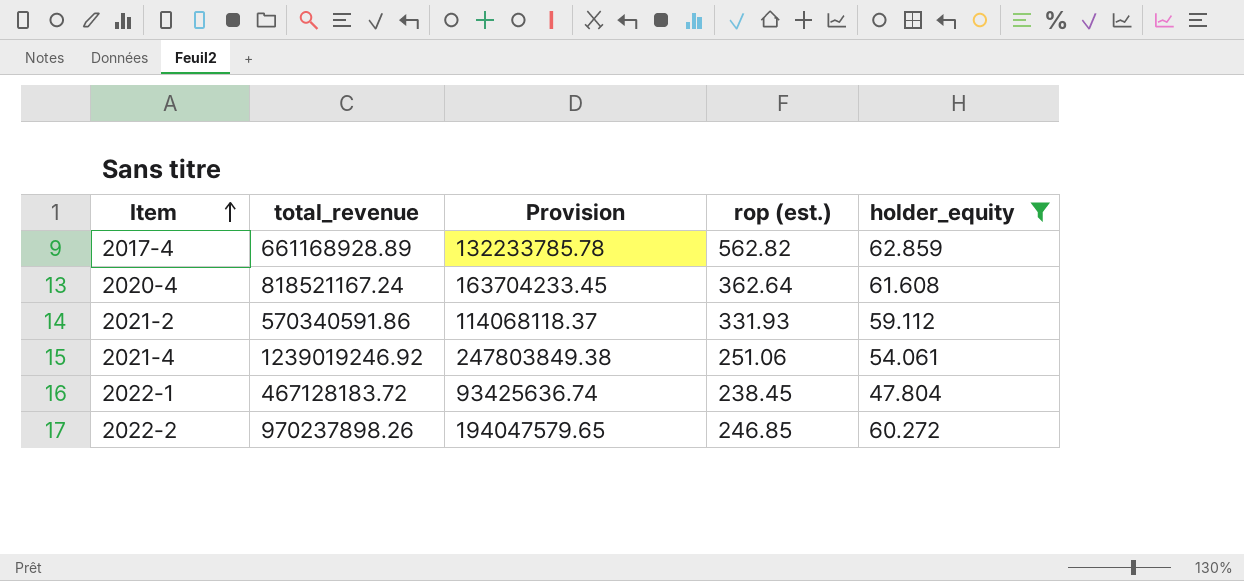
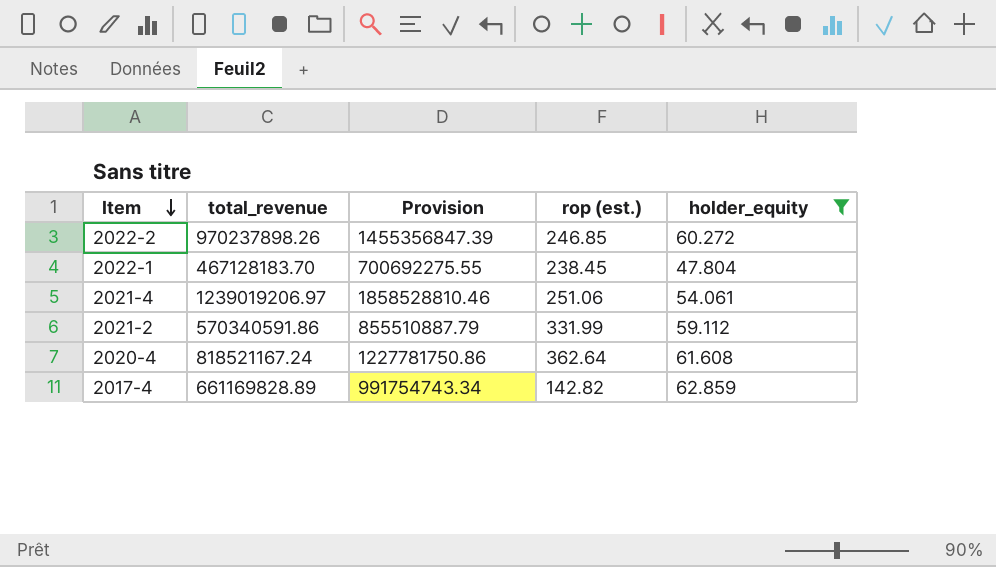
row order: Item ascending -> Item descending
column Provision | formula: [total_revenue] * 0.2 -> [total_revenue] * 1.5
2022-1 | total_revenue: 467128183.72 -> 467128183.70
2021-4 | total_revenue: 1239019246.92 -> 1239019206.97
2021-2 | rop (est.): 331.93 -> 331.99
2017-4 | total_revenue: 661168928.89 -> 661169828.89
2017-4 | rop (est.): 562.82 -> 142.82

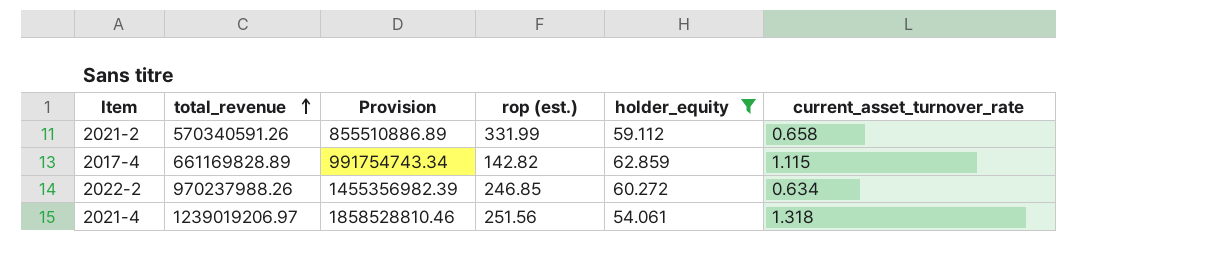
row order: Item descending -> total_revenue ascending
column current_asset_turnover_rate | position: none -> 6
row 2022-1: 467128183.70 | 700692275.55 | 238.45 | 47.804 -> none
row 2020-4: 818521167.24 | 1227781750.86 | 362.64 | 61.608 -> none
2021-2 | total_revenue: 570340591.86 -> 570340591.26
2021-2 | Provision: 855510887.79 -> 855510886.89
2022-2 | total_revenue: 970237898.26 -> 970237988.26
2022-2 | Provision: 1455356847.39 -> 1455356982.39
2021-4 | rop (est.): 251.06 -> 251.56

